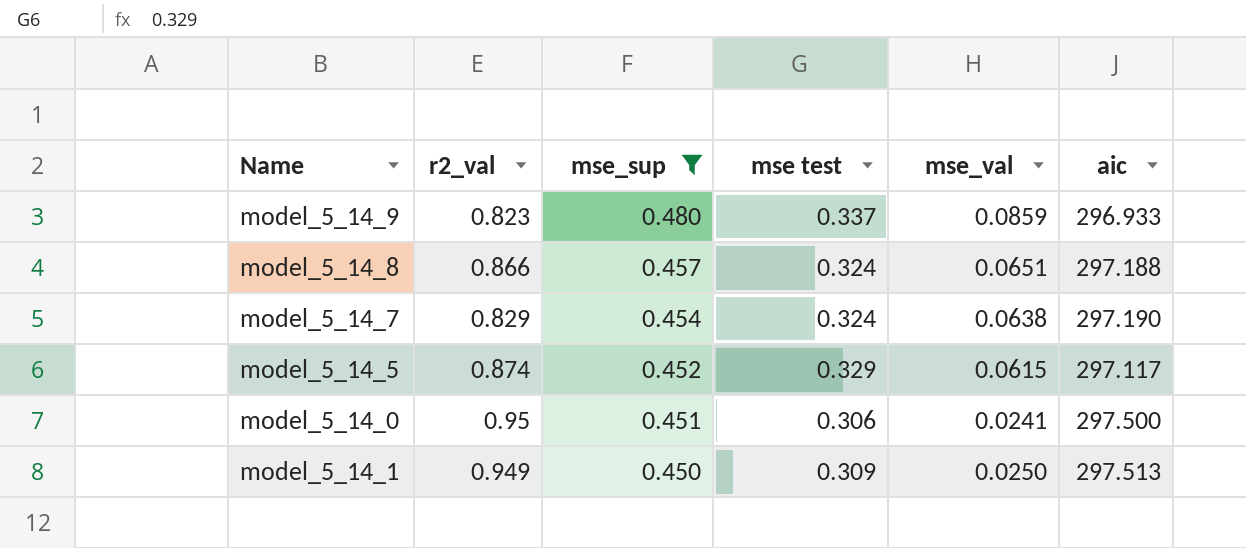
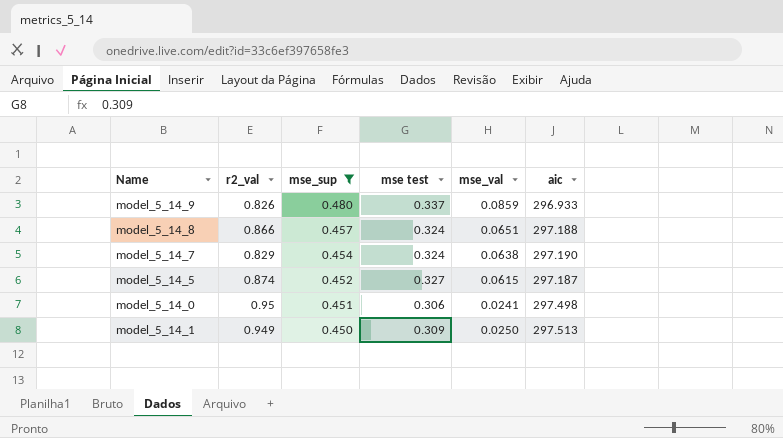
model_5_14_9 | r2_val: 0.823 -> 0.826
model_5_14_5 | mse test: 0.329 -> 0.327
model_5_14_5 | aic: 297.117 -> 297.187
model_5_14_0 | aic: 297.500 -> 297.498

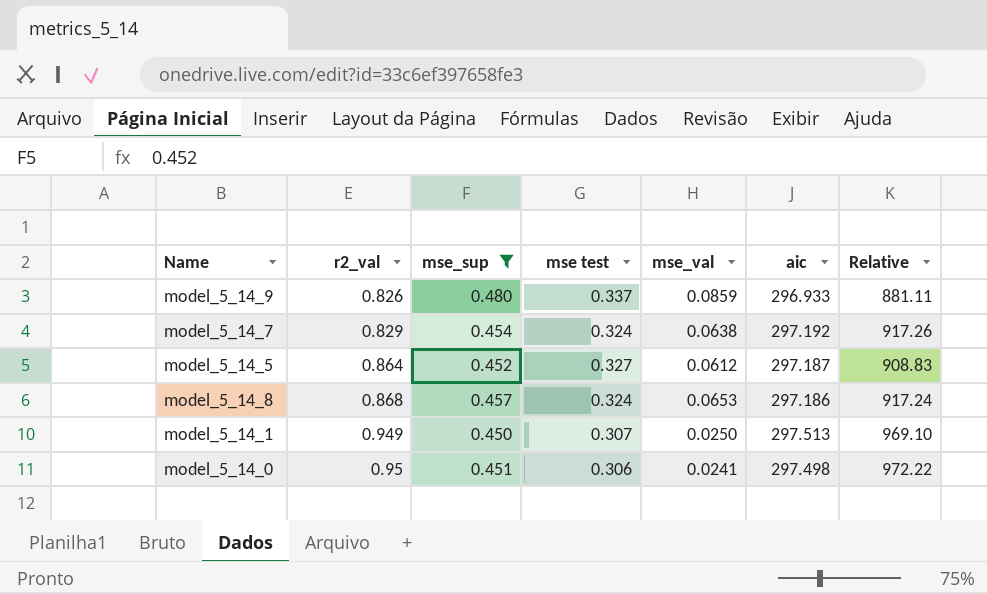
row order: mse_sup descending -> r2_val ascending
column Relative | formula: none -> [aic] / [mse test]
model_5_14_7 | aic: 297.190 -> 297.192
model_5_14_5 | r2_val: 0.874 -> 0.864
model_5_14_5 | mse_val: 0.0615 -> 0.0612
model_5_14_8 | r2_val: 0.866 -> 0.868
model_5_14_8 | mse_val: 0.0651 -> 0.0653
model_5_14_8 | aic: 297.188 -> 297.186
model_5_14_1 | mse test: 0.309 -> 0.307

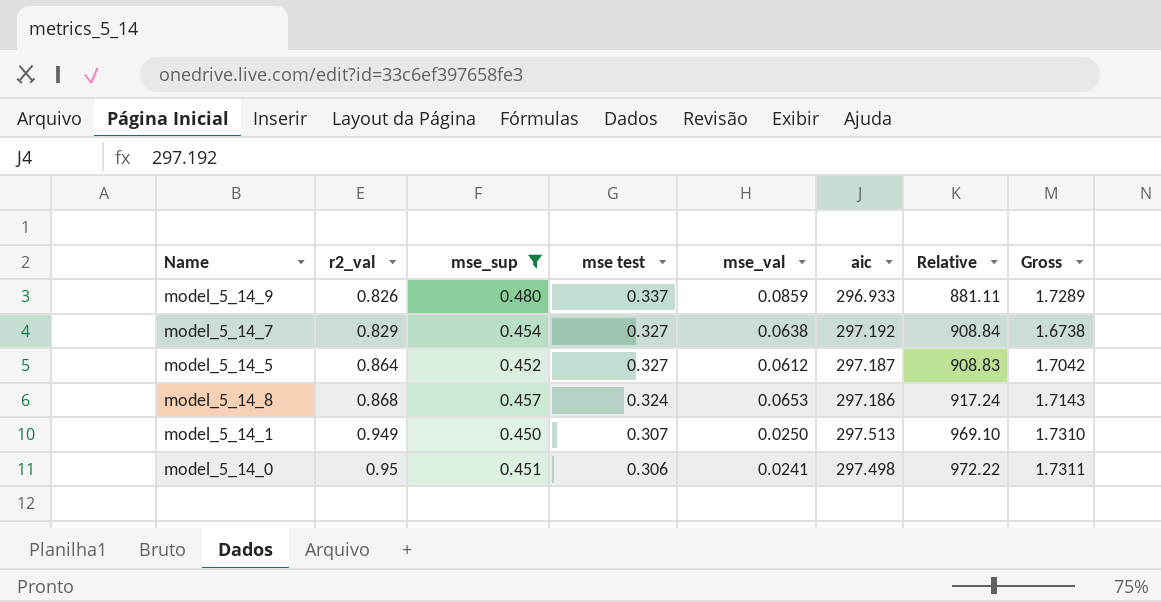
column Gross | formula: none -> [r2_val] + [mse_sup] + [mse test] + [mse_val]
model_5_14_7 | mse test: 0.324 -> 0.327
model_5_14_7 | Relative: 917.26 -> 908.84

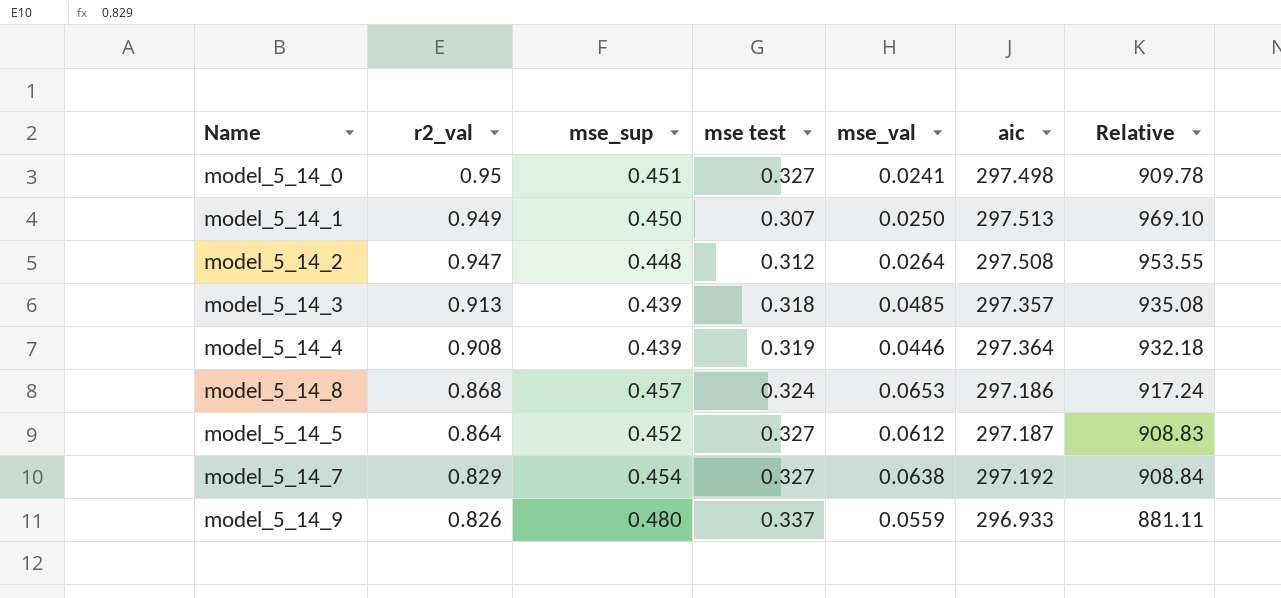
filter: mse_sup >= 0.450 -> none
row order: r2_val ascending -> r2_val descending
column Gross | formula: [r2_val] + [mse_sup] + [mse test] + [mse_val] -> none
model_5_14_0 | mse test: 0.306 -> 0.327
model_5_14_0 | Relative: 972.22 -> 909.78
model_5_14_9 | mse_val: 0.0859 -> 0.0559

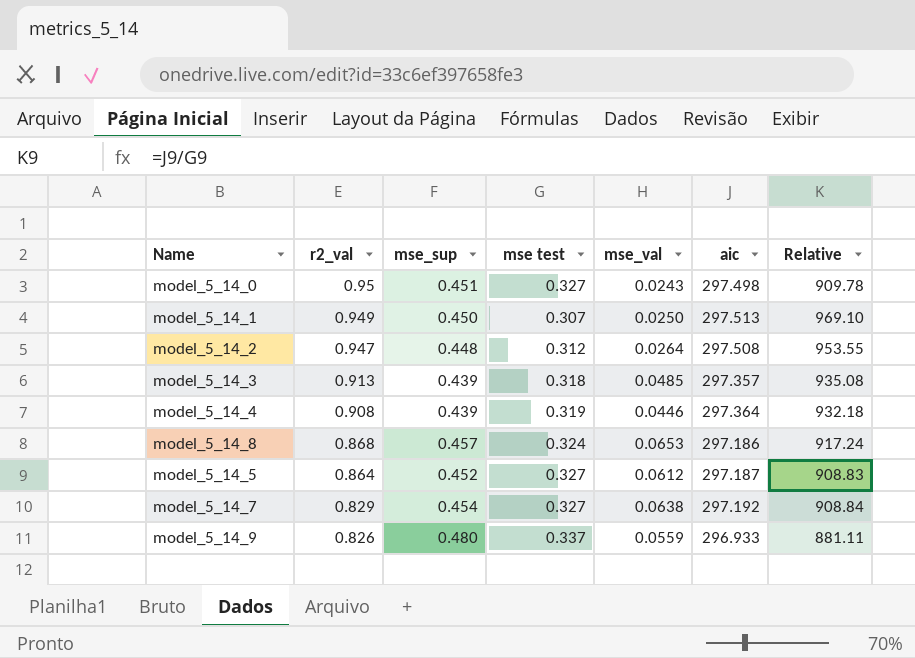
model_5_14_0 | mse_val: 0.0241 -> 0.0243

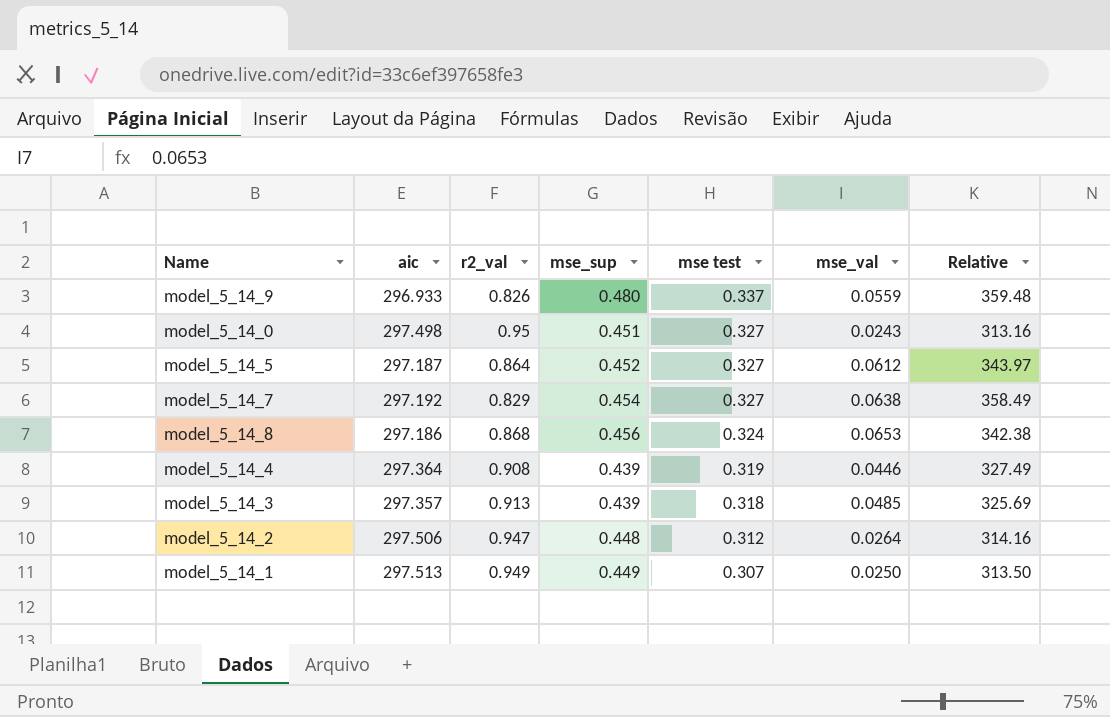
row order: r2_val descending -> mse test descending
column aic | position: 6 -> 2
column Relative | formula: [aic] / [mse test] -> [aic] / [r2_val]
model_5_14_8 | mse_sup: 0.457 -> 0.456
model_5_14_2 | aic: 297.508 -> 297.506
model_5_14_1 | mse_sup: 0.450 -> 0.449

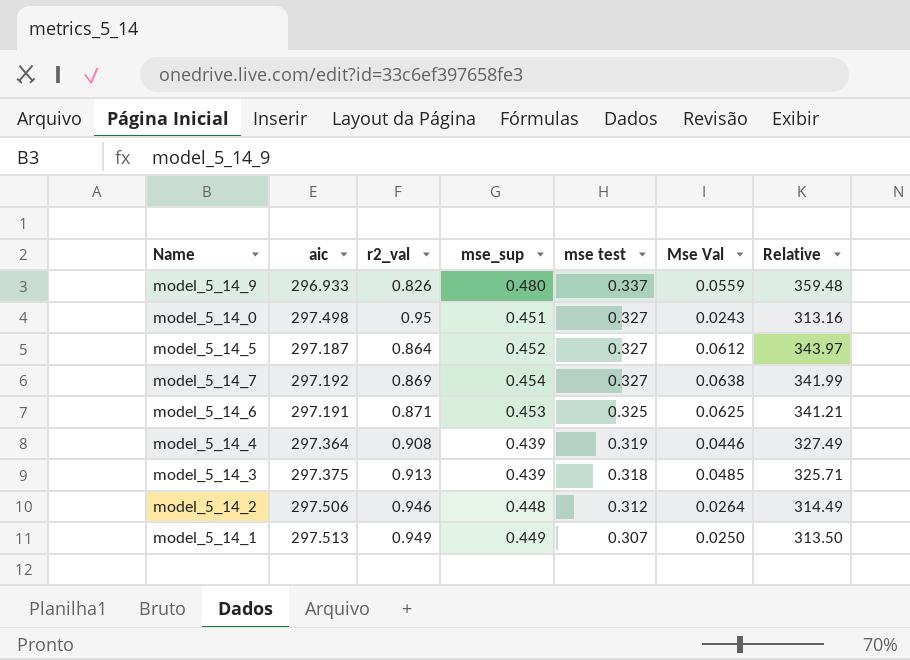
column name: mse_val -> Mse Val
row model_5_14_8: 297.186 | 0.868 | 0.456 | 0.324 | 0.0653 | 342.38 -> none
model_5_14_7 | r2_val: 0.829 -> 0.869
model_5_14_7 | Relative: 358.49 -> 341.99
row model_5_14_6: none -> 297.191 | 0.871 | 0.453 | 0.325 | 0.0625 | 341.21
model_5_14_3 | aic: 297.357 -> 297.375
model_5_14_3 | Relative: 325.69 -> 325.71
model_5_14_2 | r2_val: 0.947 -> 0.946
model_5_14_2 | Relative: 314.16 -> 314.49

